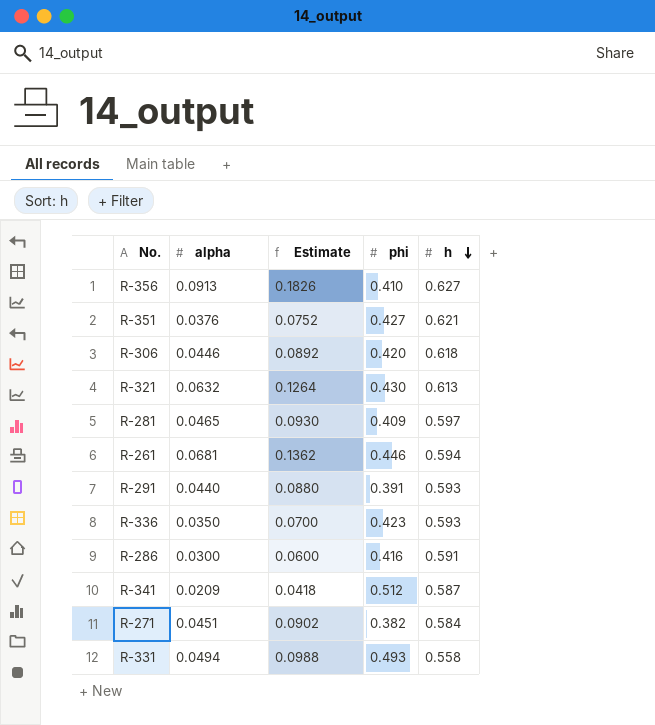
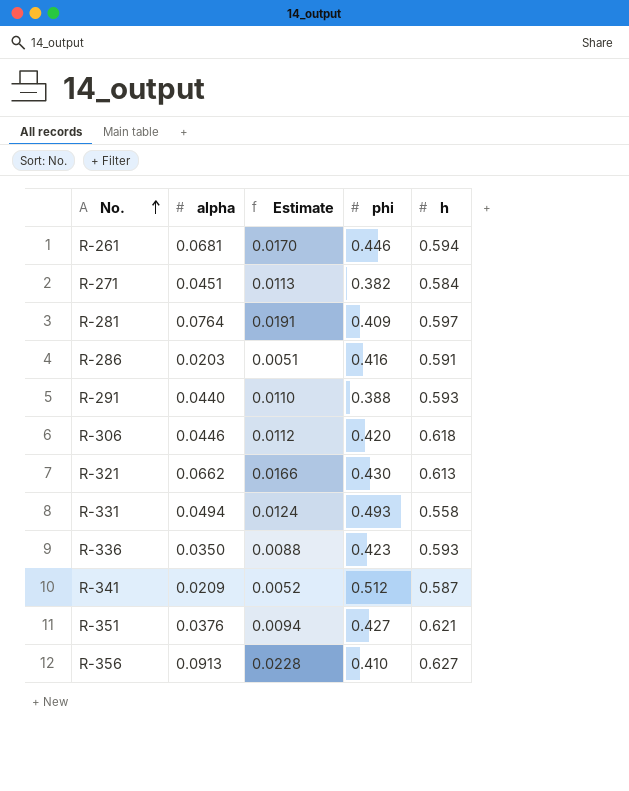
row order: h descending -> No. ascending
column Estimate | formula: [alpha] * 2 -> [alpha] * 0.25
R-281 | alpha: 0.0465 -> 0.0764
R-286 | alpha: 0.0300 -> 0.0203
R-291 | phi: 0.391 -> 0.388
R-321 | alpha: 0.0632 -> 0.0662

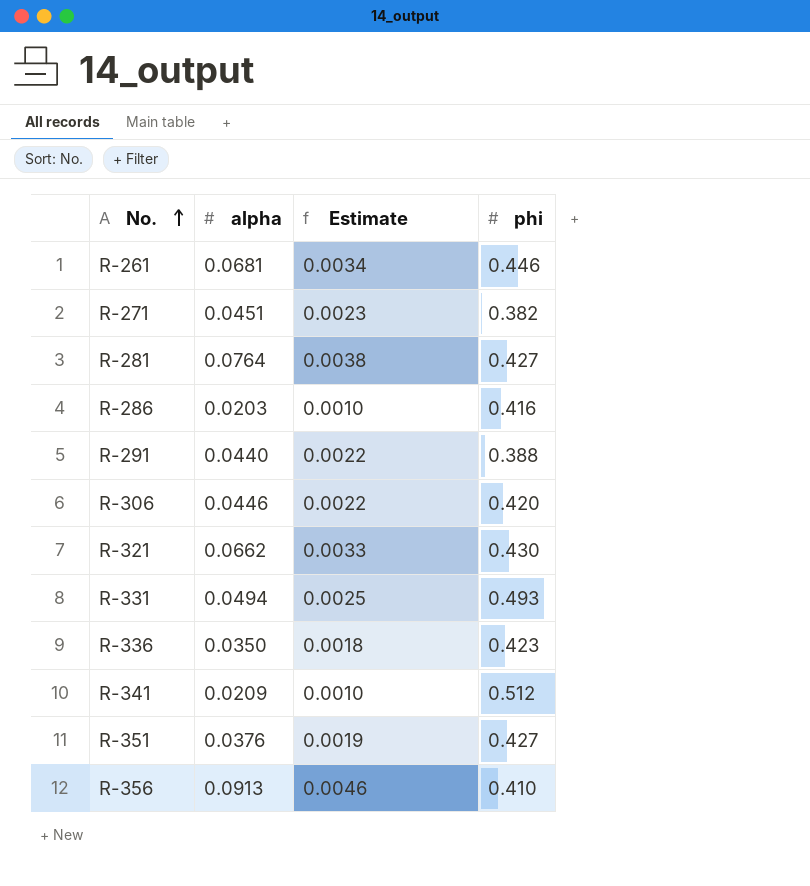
column h | position: 5 -> none
column Estimate | formula: [alpha] * 0.25 -> [alpha] * 0.05
R-281 | phi: 0.409 -> 0.427

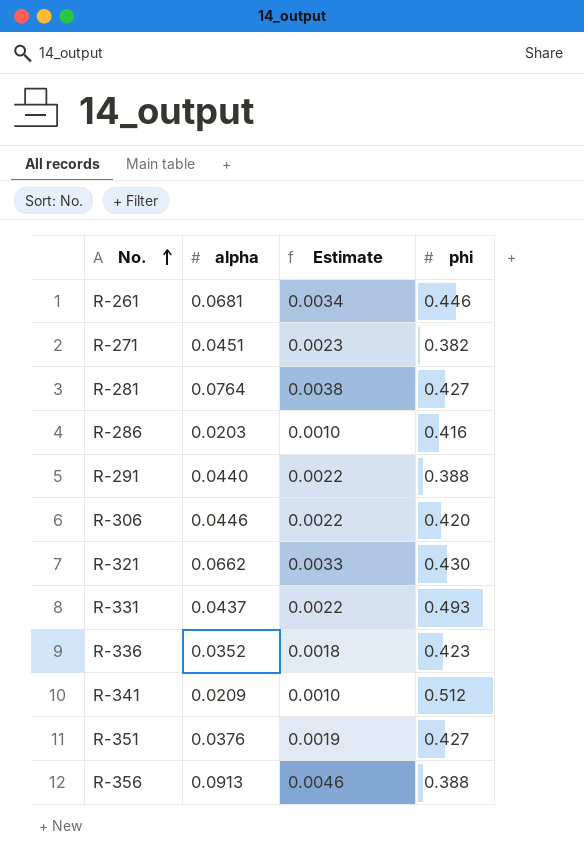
R-331 | alpha: 0.0494 -> 0.0437
R-331 | Estimate: 0.0025 -> 0.0022
R-336 | alpha: 0.0350 -> 0.0352
R-356 | phi: 0.410 -> 0.388

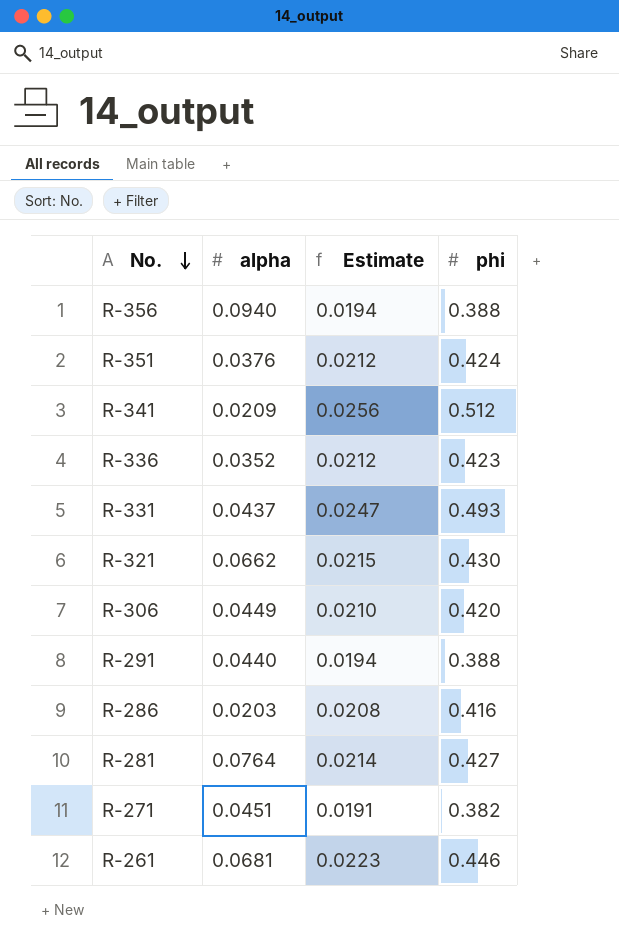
row order: No. ascending -> No. descending
column Estimate | formula: [alpha] * 0.05 -> [phi] * 0.05
R-356 | alpha: 0.0913 -> 0.0940
R-351 | phi: 0.427 -> 0.424
R-306 | alpha: 0.0446 -> 0.0449

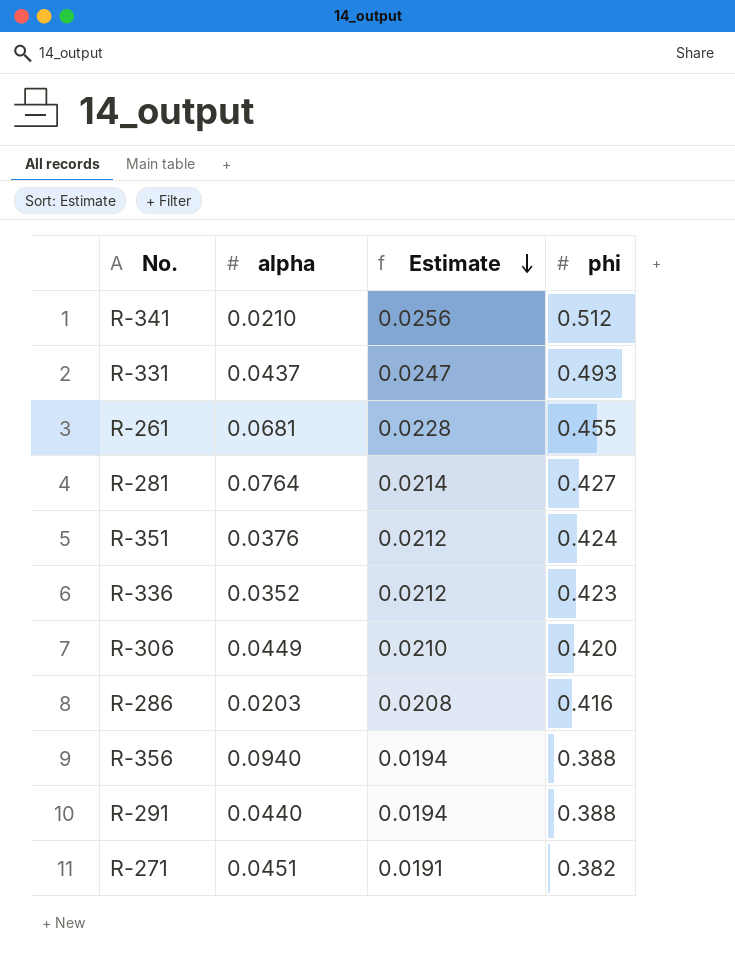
row order: No. descending -> Estimate descending
row R-321: 0.0662 | 0.0215 | 0.430 -> none
R-341 | alpha: 0.0209 -> 0.0210
R-261 | Estimate: 0.0223 -> 0.0228
R-261 | phi: 0.446 -> 0.455

